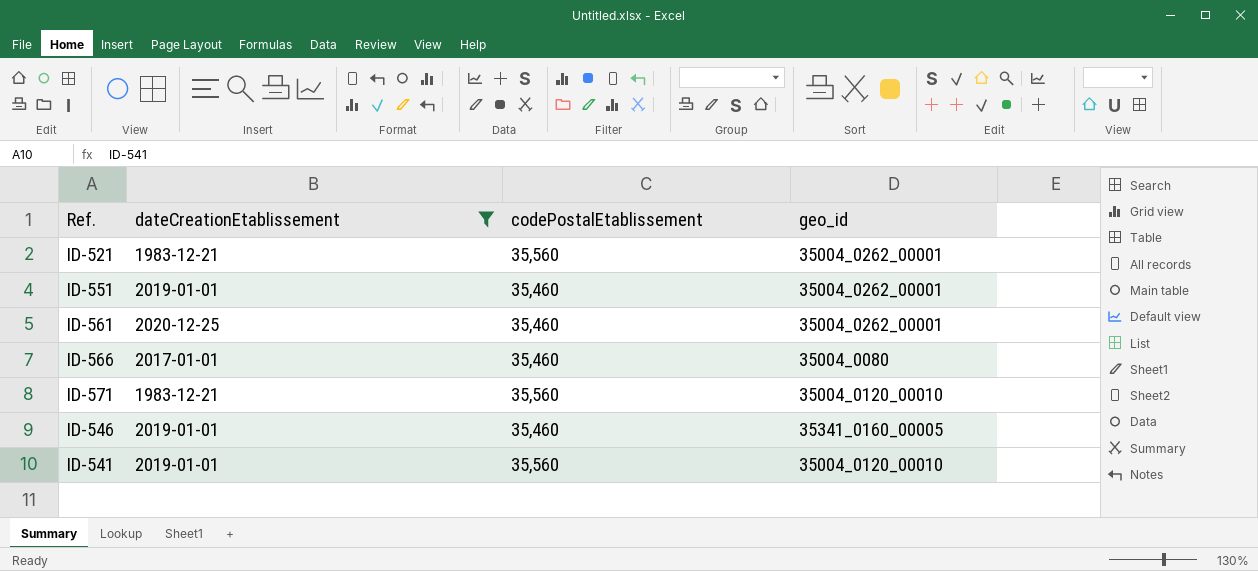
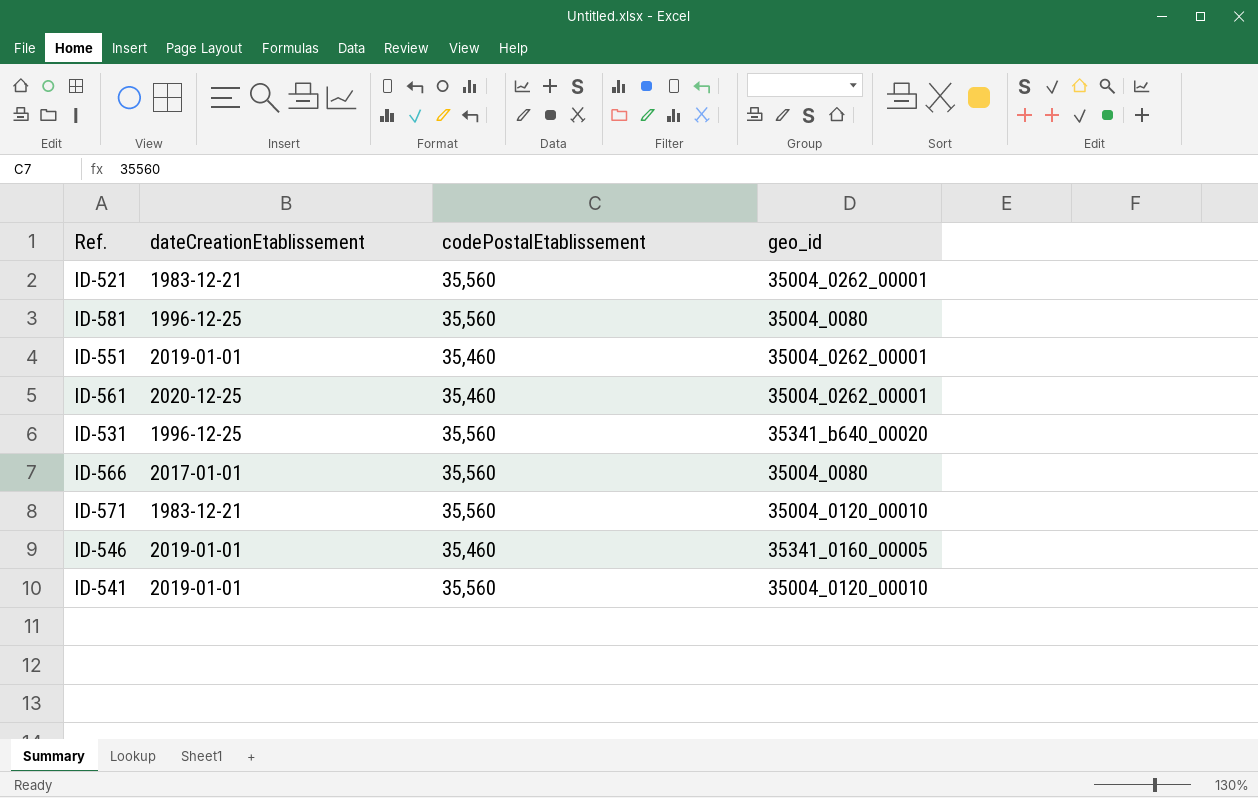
filter: dateCreationEtablissement != 1996-12-25 -> none
ID-566 | codePostalEtablissement: 35,460 -> 35,560

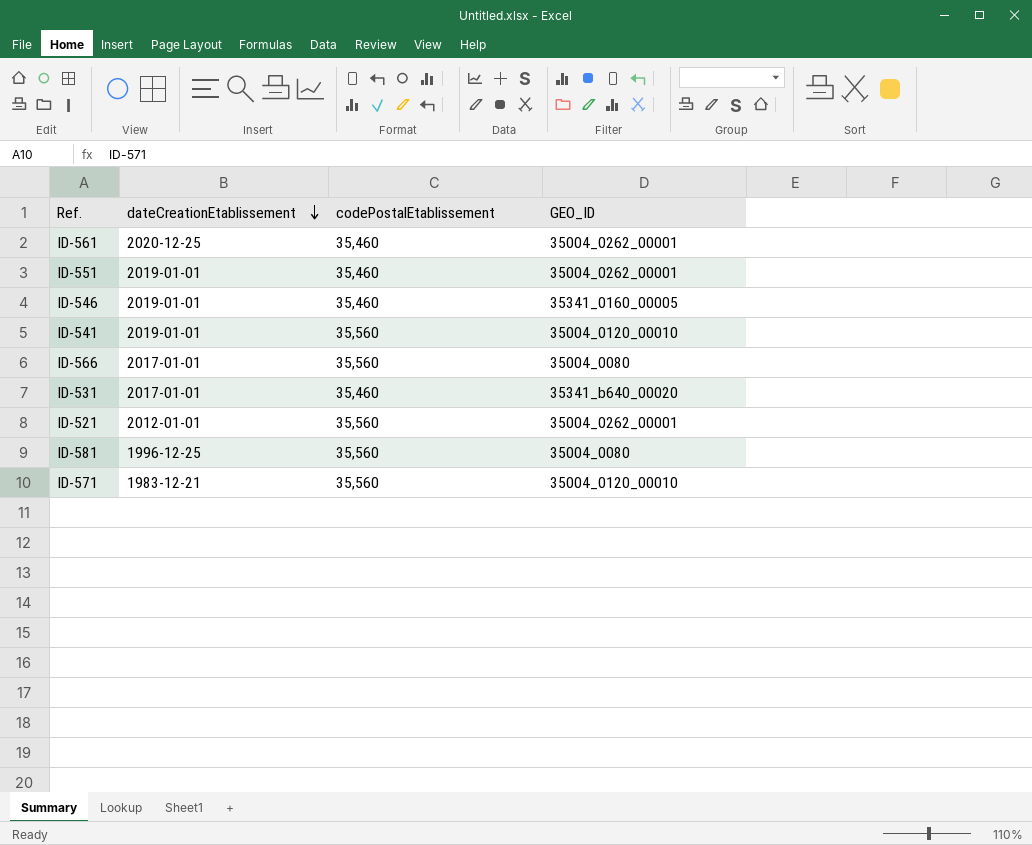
row order: none -> dateCreationEtablissement descending
column name: geo_id -> GEO_ID
ID-531 | dateCreationEtablissement: 1996-12-25 -> 2017-01-01
ID-531 | codePostalEtablissement: 35,560 -> 35,460
ID-521 | dateCreationEtablissement: 1983-12-21 -> 2012-01-01

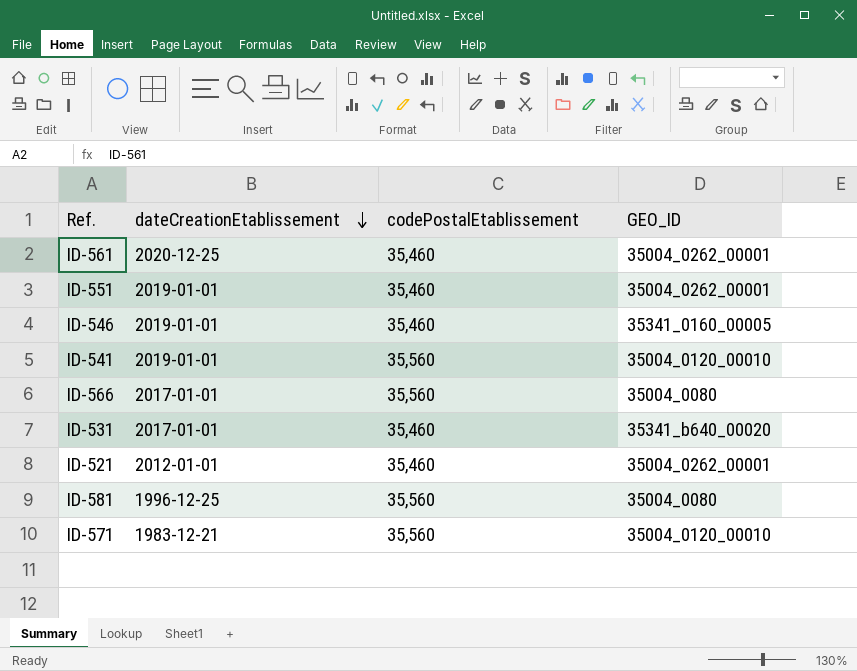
ID-521 | codePostalEtablissement: 35,560 -> 35,460

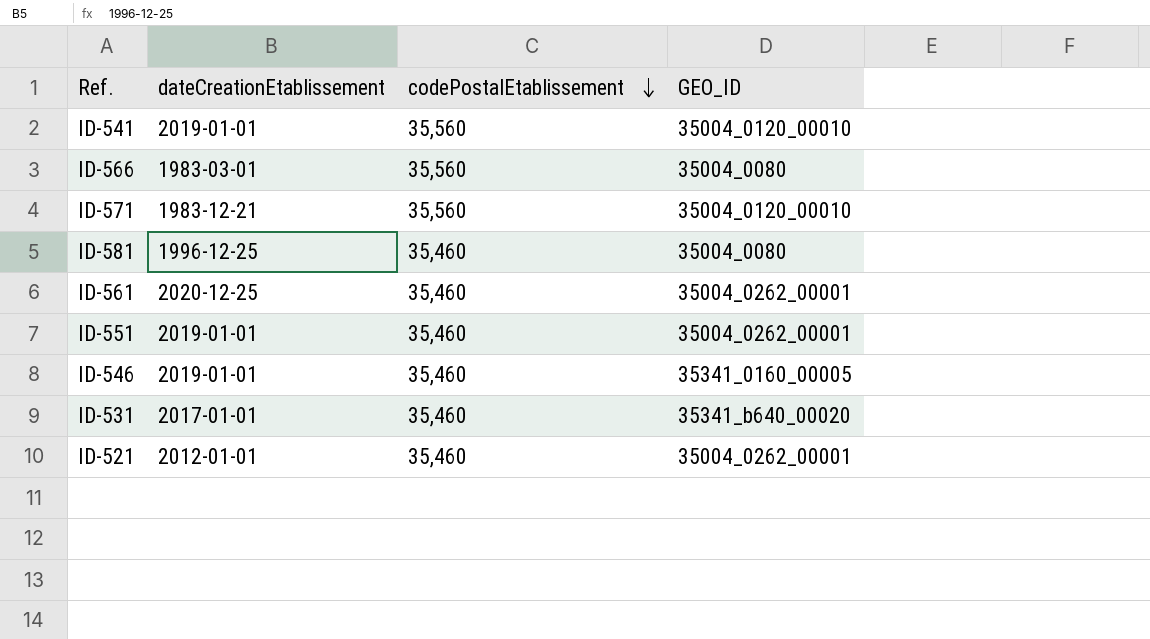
row order: dateCreationEtablissement descending -> codePostalEtablissement descending
ID-566 | dateCreationEtablissement: 2017-01-01 -> 1983-03-01
ID-581 | codePostalEtablissement: 35,560 -> 35,460

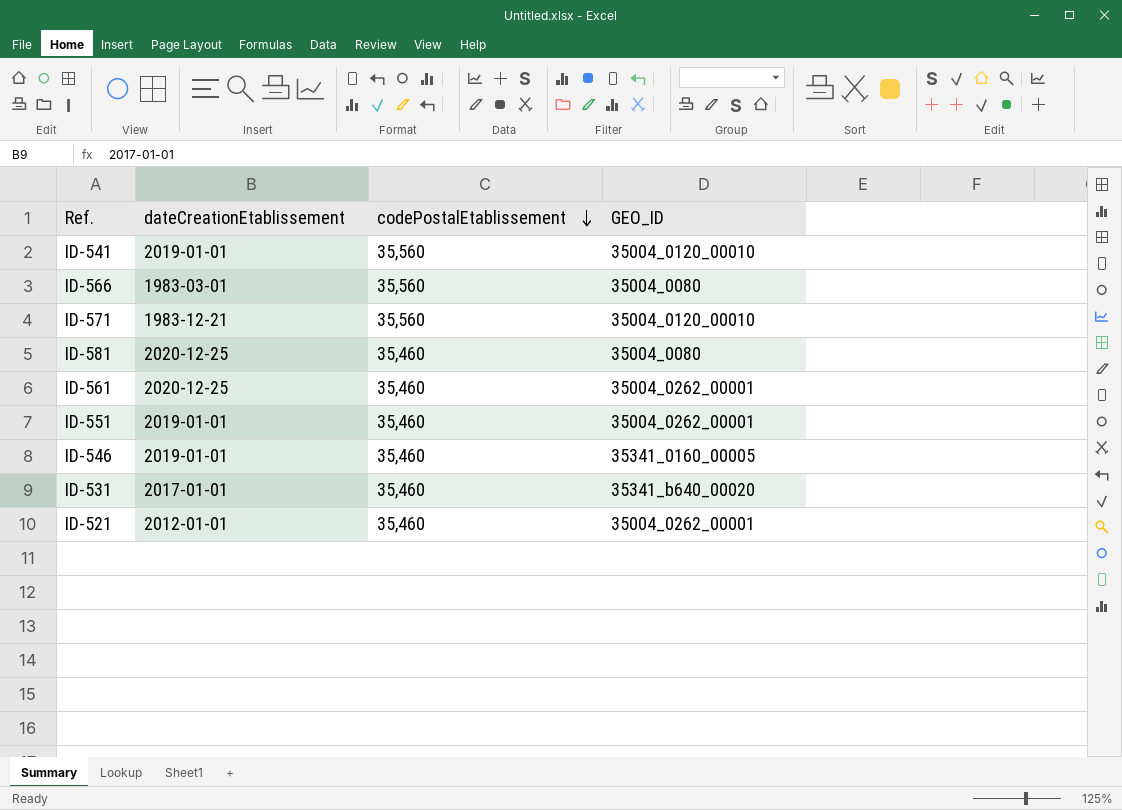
ID-581 | dateCreationEtablissement: 1996-12-25 -> 2020-12-25

